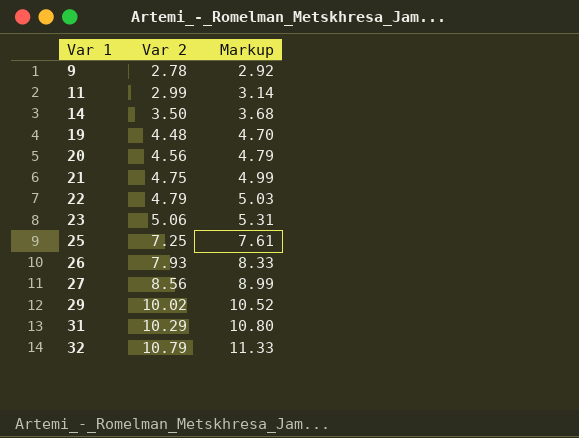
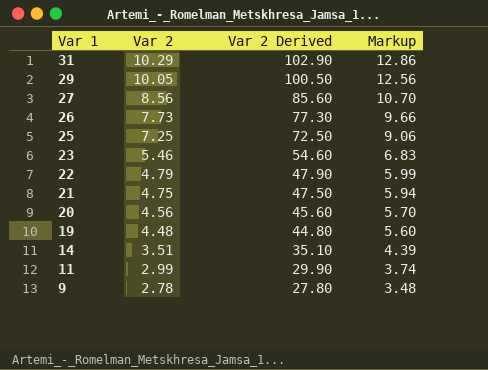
row order: Var 1 ascending -> Var 1 descending
column Var 2 Derived | formula: none -> [Var 2] * 10
column Markup | formula: [Var 2] * 1.05 -> [Var 2] * 1.25
row 32: 10.79 | 11.33 -> none
29 | Var 2: 10.02 -> 10.05
26 | Var 2: 7.93 -> 7.73
23 | Var 2: 5.06 -> 5.46
14 | Var 2: 3.50 -> 3.51

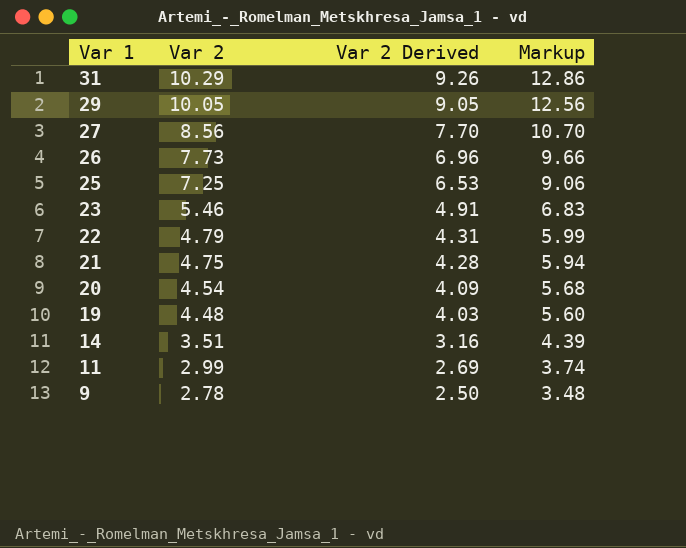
column Var 2 Derived | formula: [Var 2] * 10 -> [Var 2] * 0.9
20 | Var 2: 4.56 -> 4.54
20 | Markup: 5.70 -> 5.68

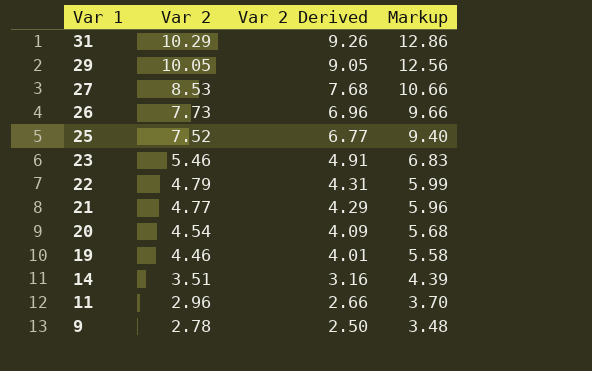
27 | Var 2: 8.56 -> 8.53
27 | Var 2 Derived: 7.70 -> 7.68
27 | Markup: 10.70 -> 10.66
25 | Var 2: 7.25 -> 7.52
25 | Var 2 Derived: 6.53 -> 6.77
25 | Markup: 9.06 -> 9.40
21 | Var 2: 4.75 -> 4.77
21 | Var 2 Derived: 4.28 -> 4.29
21 | Markup: 5.94 -> 5.96
19 | Var 2: 4.48 -> 4.46
19 | Var 2 Derived: 4.03 -> 4.01
19 | Markup: 5.60 -> 5.58
11 | Var 2: 2.99 -> 2.96
11 | Var 2 Derived: 2.69 -> 2.66
11 | Markup: 3.74 -> 3.70

